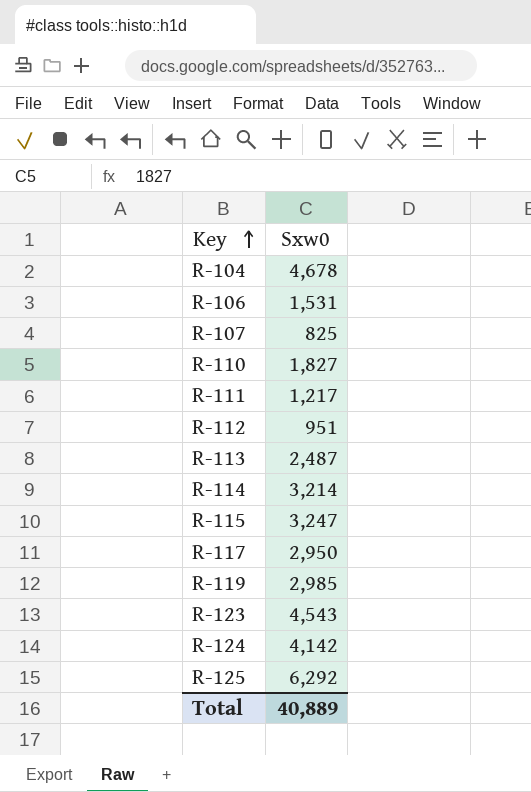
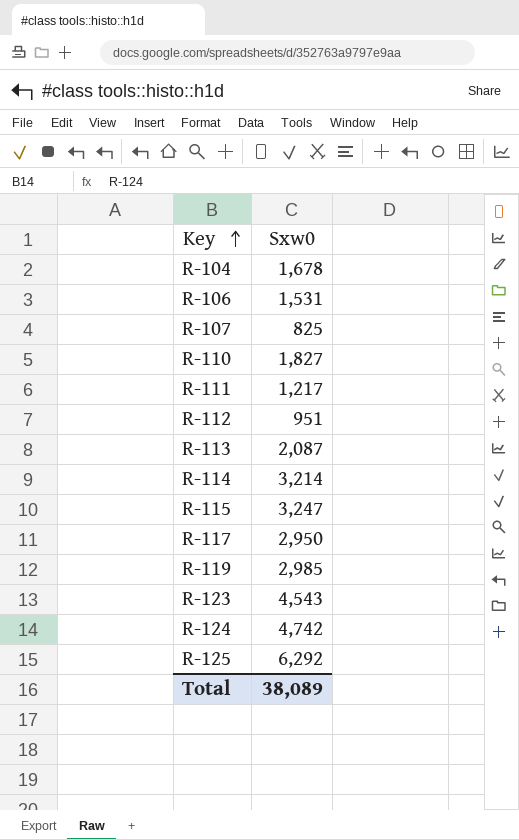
R-104 | Sxw0: 4,678 -> 1,678
R-113 | Sxw0: 2,487 -> 2,087
R-124 | Sxw0: 4,142 -> 4,742
Total | Sxw0: 40,889 -> 38,089

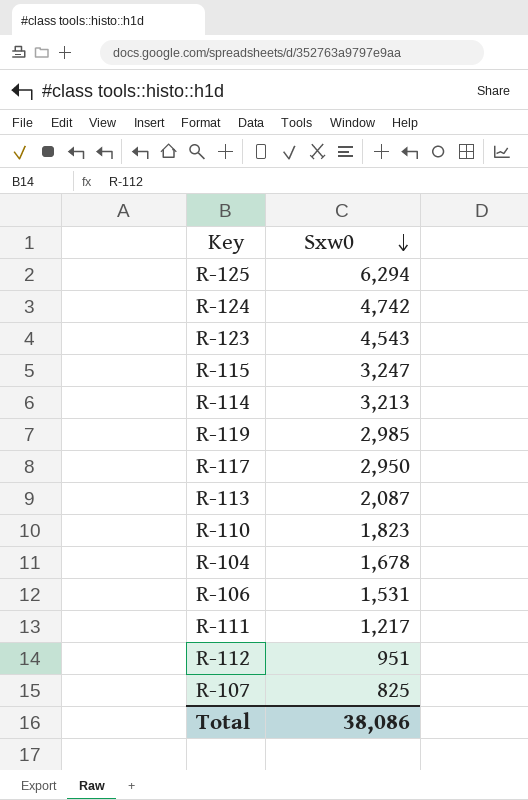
row order: Key ascending -> Sxw0 descending
R-125 | Sxw0: 6,292 -> 6,294
R-114 | Sxw0: 3,214 -> 3,213
R-110 | Sxw0: 1,827 -> 1,823
Total | Sxw0: 38,089 -> 38,086

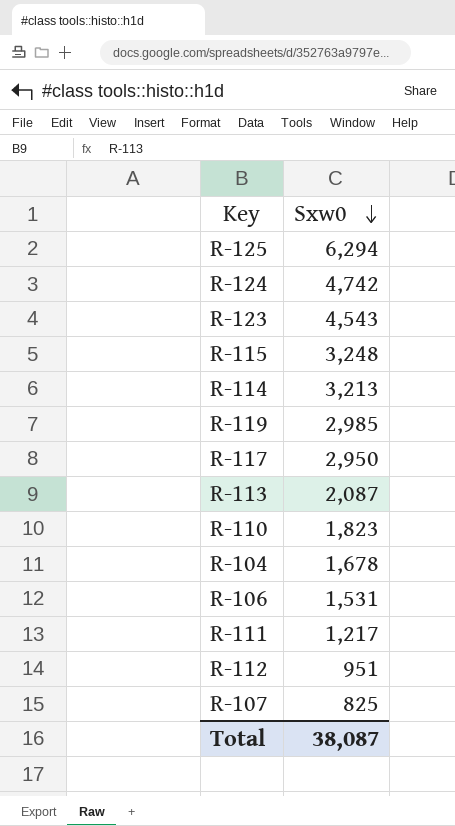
R-115 | Sxw0: 3,247 -> 3,248
Total | Sxw0: 38,086 -> 38,087

